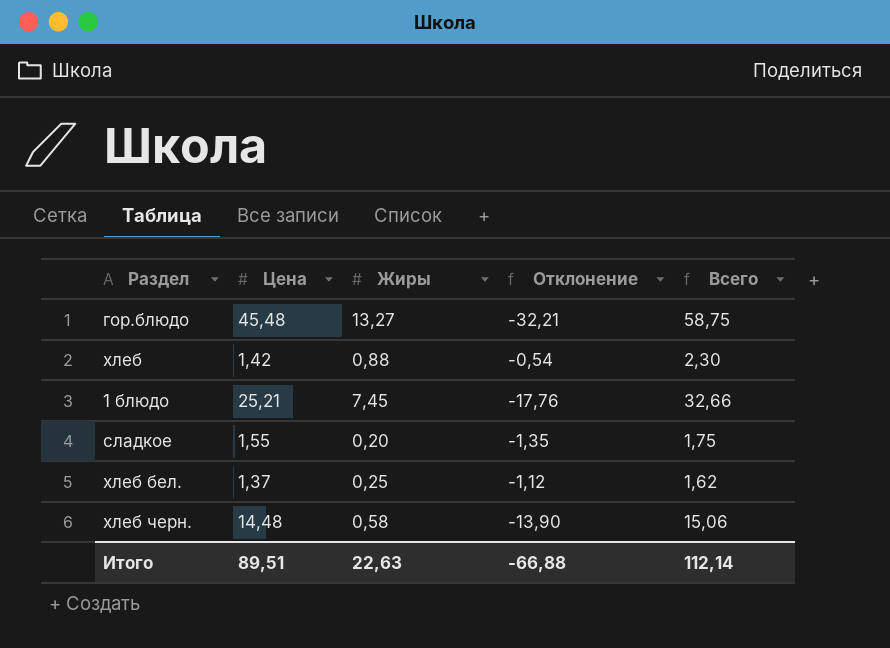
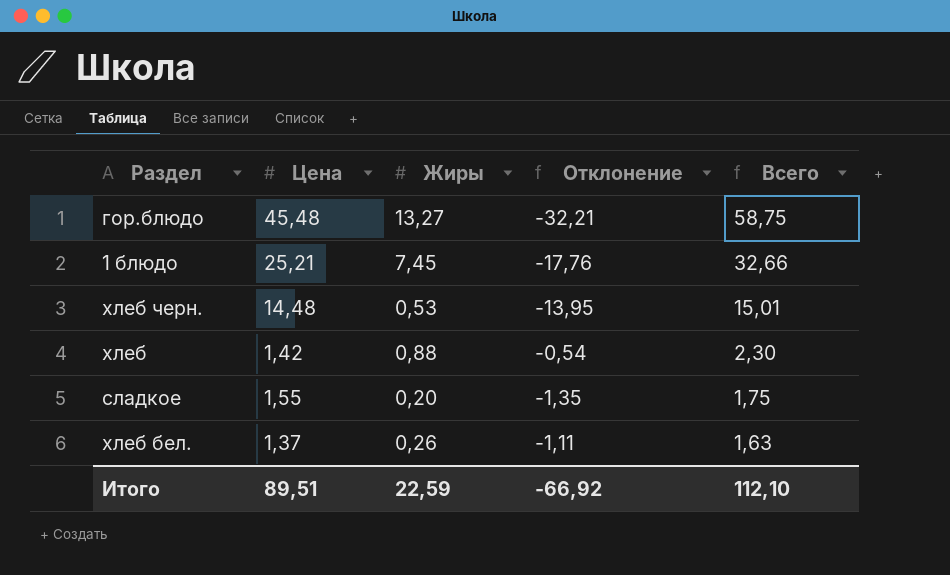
row order: none -> Всего descending
хлеб черн. | Жиры: 0,58 -> 0,53
хлеб черн. | Отклонение: -13,90 -> -13,95
хлеб черн. | Всего: 15,06 -> 15,01
хлеб бел. | Жиры: 0,25 -> 0,26
хлеб бел. | Отклонение: -1,12 -> -1,11
хлеб бел. | Всего: 1,62 -> 1,63
Итого | Жиры: 22,63 -> 22,59
Итого | Отклонение: -66,88 -> -66,92
Итого | Всего: 112,14 -> 112,10

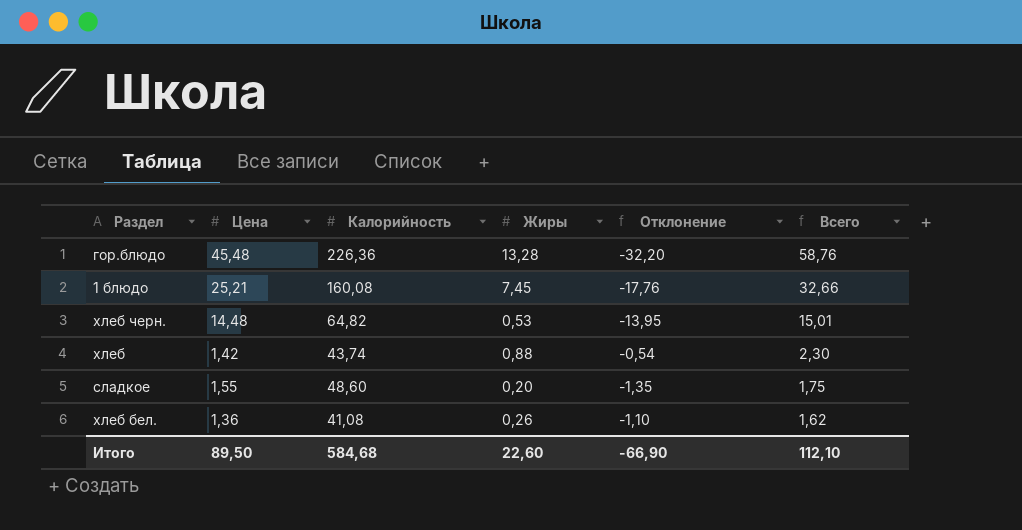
column Калорийность | position: none -> 3
гор.блюдо | Жиры: 13,27 -> 13,28
гор.блюдо | Отклонение: -32,21 -> -32,20
гор.блюдо | Всего: 58,75 -> 58,76
хлеб бел. | Цена: 1,37 -> 1,36
хлеб бел. | Отклонение: -1,11 -> -1,10
хлеб бел. | Всего: 1,63 -> 1,62
Итого | Цена: 89,51 -> 89,50
Итого | Жиры: 22,59 -> 22,60
Итого | Отклонение: -66,92 -> -66,90

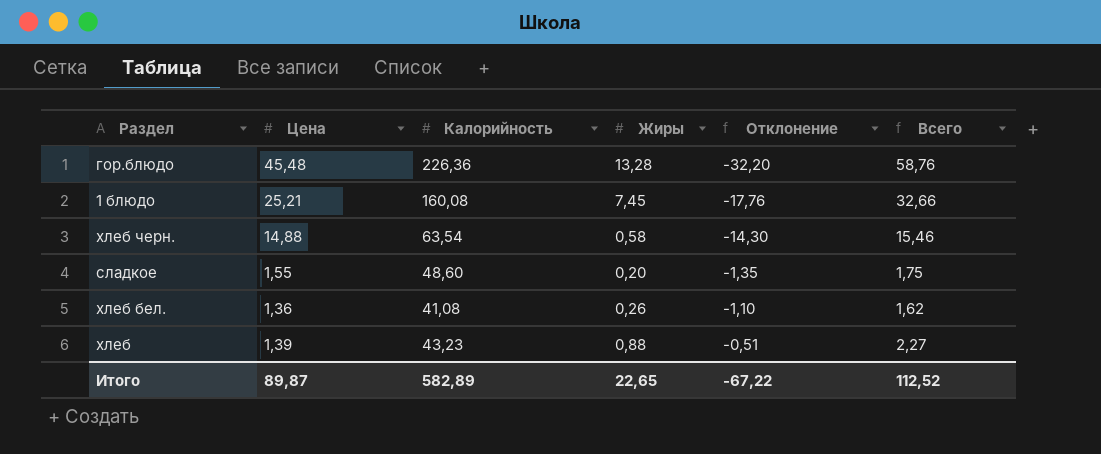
row order: Всего descending -> Отклонение ascending
хлеб черн. | Цена: 14,48 -> 14,88
хлеб черн. | Калорийность: 64,82 -> 63,54
хлеб черн. | Жиры: 0,53 -> 0,58
хлеб черн. | Отклонение: -13,95 -> -14,30
хлеб черн. | Всего: 15,01 -> 15,46
хлеб | Цена: 1,42 -> 1,39
хлеб | Калорийность: 43,74 -> 43,23
хлеб | Отклонение: -0,54 -> -0,51
хлеб | Всего: 2,30 -> 2,27
Итого | Цена: 89,50 -> 89,87
Итого | Калорийность: 584,68 -> 582,89
Итого | Жиры: 22,60 -> 22,65
Итого | Отклонение: -66,90 -> -67,22
Итого | Всего: 112,10 -> 112,52

